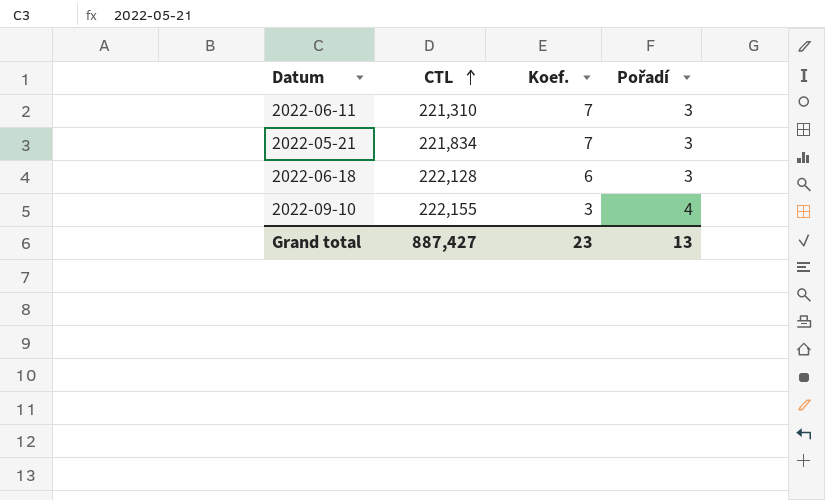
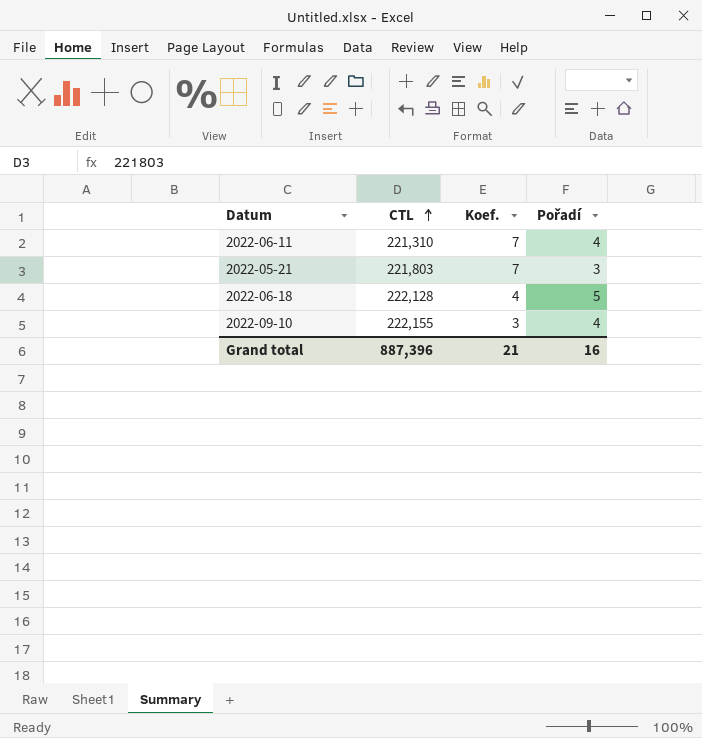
2022-06-11 | Pořadí: 3 -> 4
2022-05-21 | CTL: 221,834 -> 221,803
2022-06-18 | Koef.: 6 -> 4
2022-06-18 | Pořadí: 3 -> 5
Grand total | CTL: 887,427 -> 887,396
Grand total | Koef.: 23 -> 21
Grand total | Pořadí: 13 -> 16

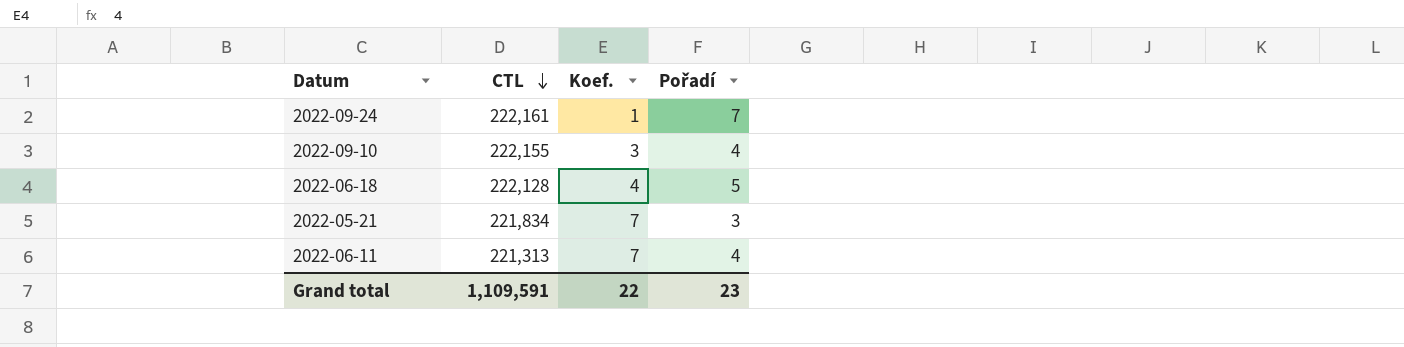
row order: CTL ascending -> CTL descending
row 2022-09-24: none -> 222,161 | 1 | 7
2022-05-21 | CTL: 221,803 -> 221,834
2022-06-11 | CTL: 221,310 -> 221,313
Grand total | CTL: 887,396 -> 1,109,591
Grand total | Koef.: 21 -> 22
Grand total | Pořadí: 16 -> 23

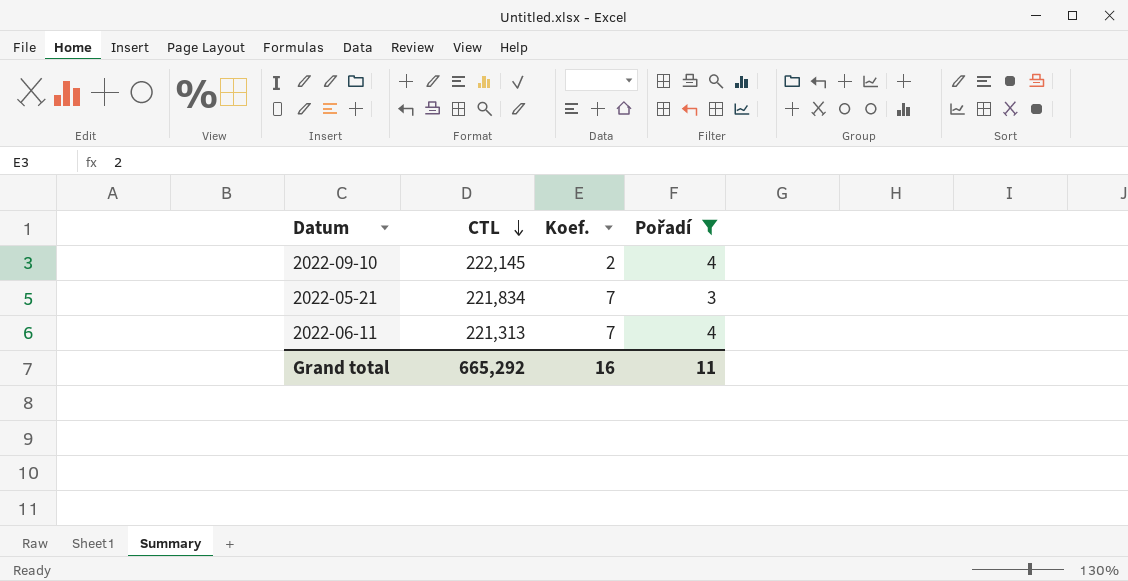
filter: none -> Pořadí <= 4
2022-09-10 | CTL: 222,155 -> 222,145
2022-09-10 | Koef.: 3 -> 2
Grand total | CTL: 1,109,591 -> 665,292
Grand total | Koef.: 22 -> 16
Grand total | Pořadí: 23 -> 11

